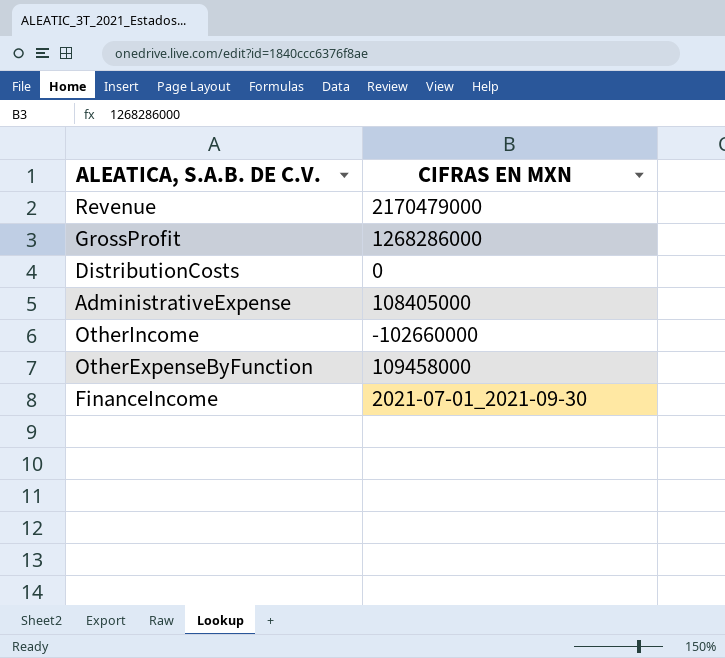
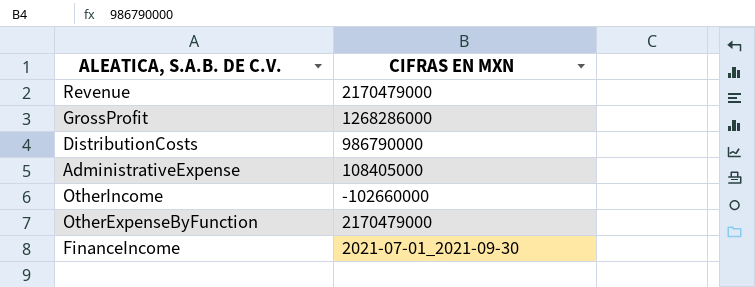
DistributionCosts | CIFRAS EN MXN: 0 -> 986790000
OtherExpenseByFunction | CIFRAS EN MXN: 109458000 -> 2170479000

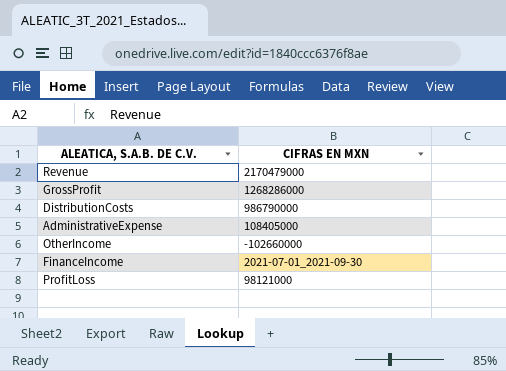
row OtherExpenseByFunction: 2170479000 -> none
row ProfitLoss: none -> 98121000

